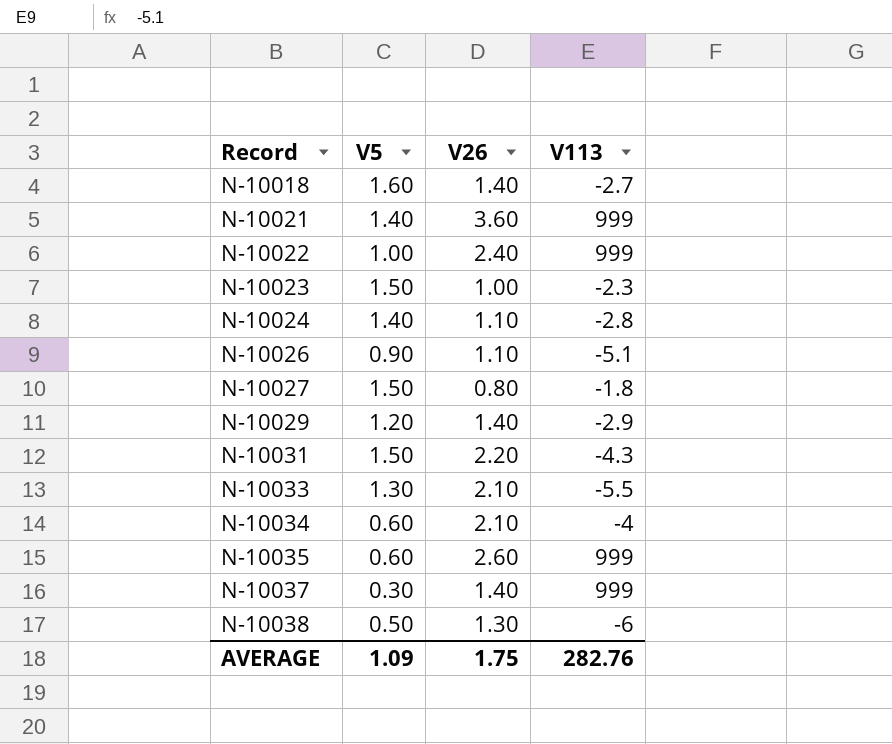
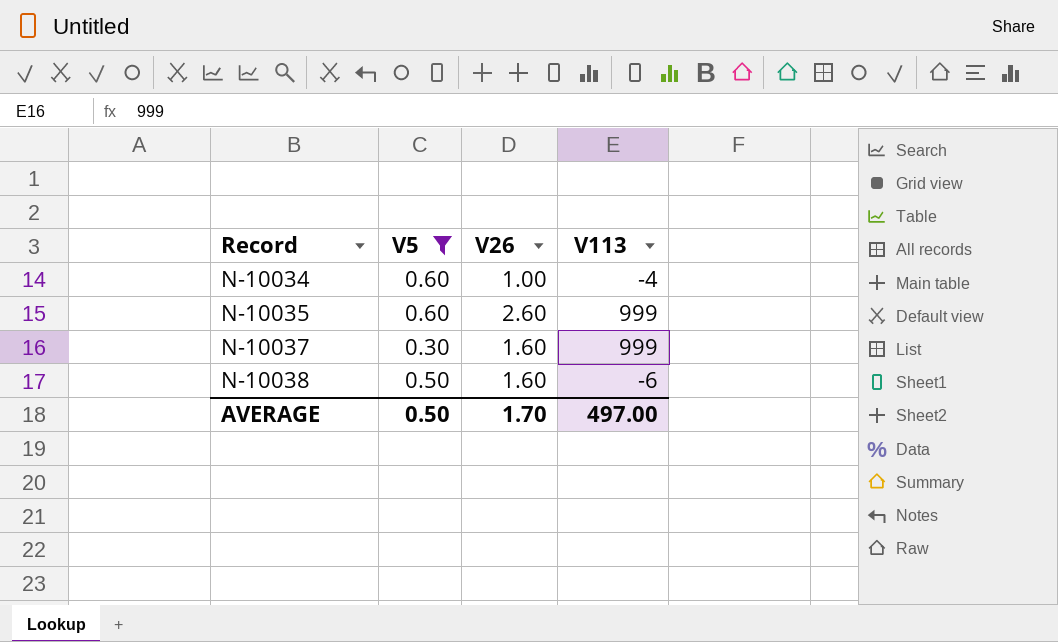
filter: none -> V5 <= 0.60
N-10034 | V26: 2.10 -> 1.00
N-10037 | V26: 1.40 -> 1.60
N-10038 | V26: 1.30 -> 1.60
AVERAGE | V5: 1.09 -> 0.50
AVERAGE | V26: 1.75 -> 1.70
AVERAGE | V113: 282.76 -> 497.00

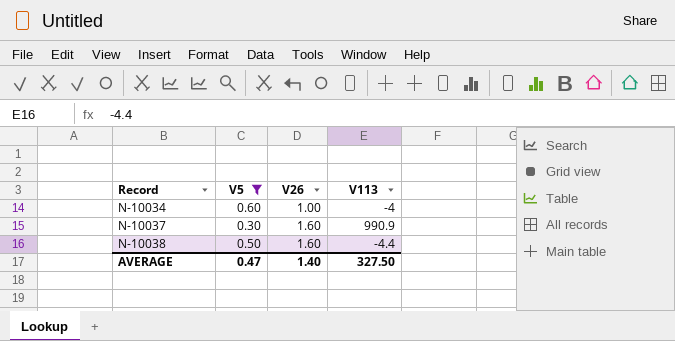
row N-10035: 0.60 | 2.60 | 999 -> none
N-10037 | V113: 999 -> 990.9
N-10038 | V113: -6 -> -4.4
AVERAGE | V5: 0.50 -> 0.47
AVERAGE | V26: 1.70 -> 1.40
AVERAGE | V113: 497.00 -> 327.50

